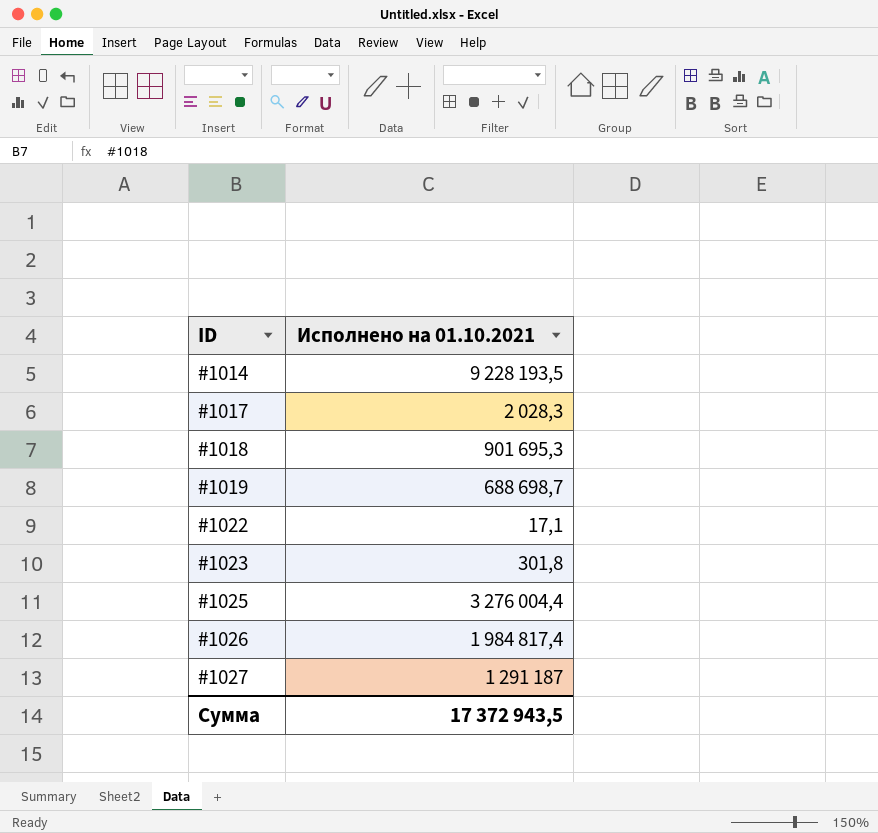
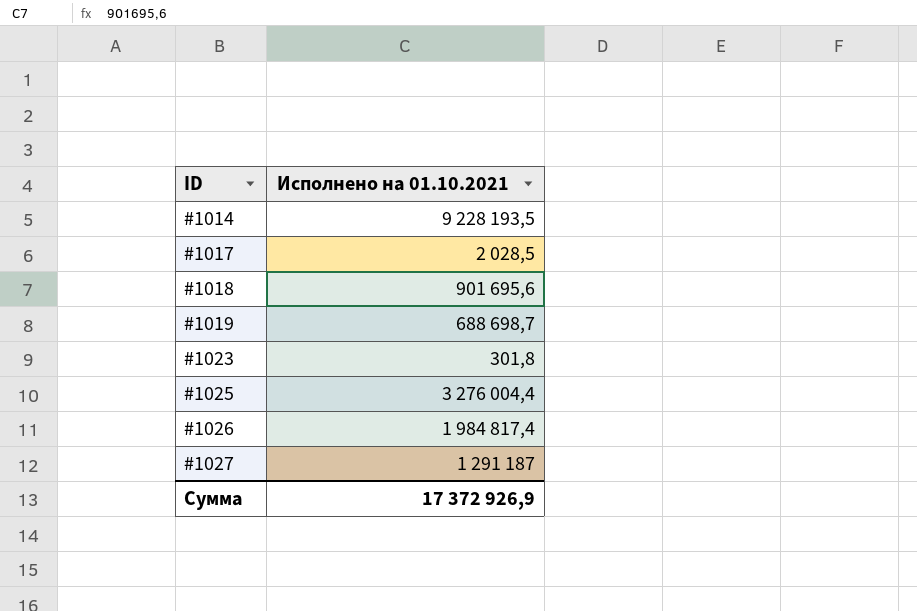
row #1022: 17,1 -> none
#1017 | Исполнено на 01.10.2021: 2 028,3 -> 2 028,5
#1018 | Исполнено на 01.10.2021: 901 695,3 -> 901 695,6
Сумма | Исполнено на 01.10.2021: 17 372 943,5 -> 17 372 926,9

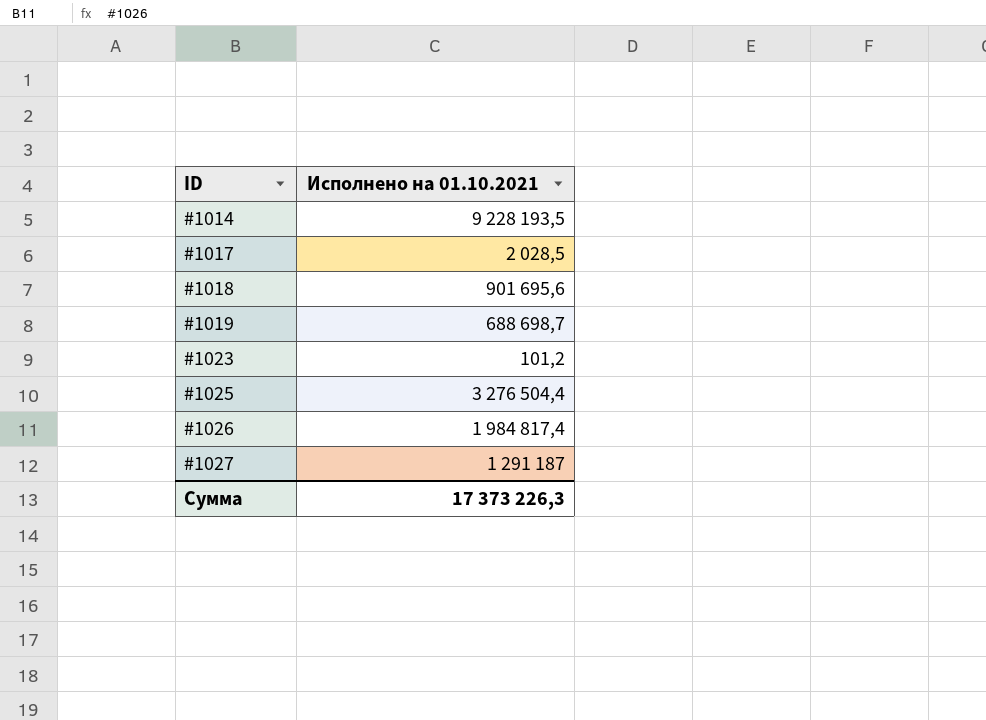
#1023 | Исполнено на 01.10.2021: 301,8 -> 101,2
#1025 | Исполнено на 01.10.2021: 3 276 004,4 -> 3 276 504,4
Сумма | Исполнено на 01.10.2021: 17 372 926,9 -> 17 373 226,3

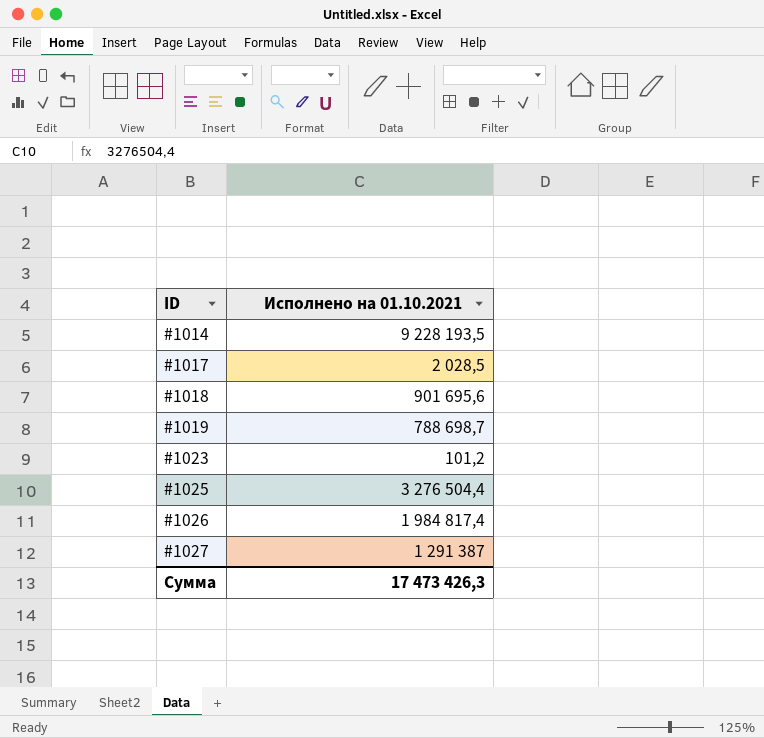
#1019 | Исполнено на 01.10.2021: 688 698,7 -> 788 698,7
#1027 | Исполнено на 01.10.2021: 1 291 187 -> 1 291 387
Сумма | Исполнено на 01.10.2021: 17 373 226,3 -> 17 473 426,3

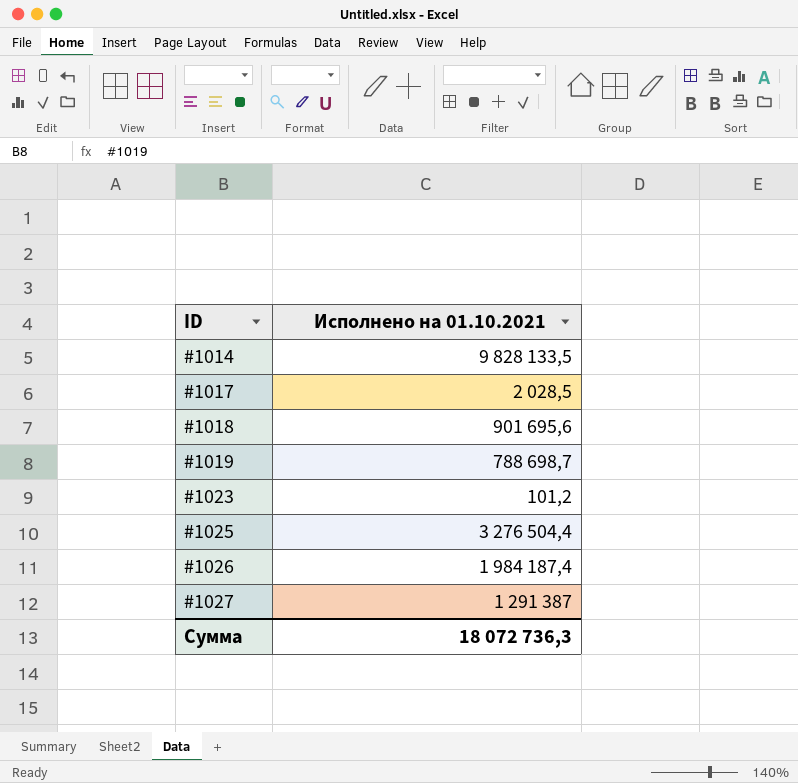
#1014 | Исполнено на 01.10.2021: 9 228 193,5 -> 9 828 133,5
#1026 | Исполнено на 01.10.2021: 1 984 817,4 -> 1 984 187,4
Сумма | Исполнено на 01.10.2021: 17 473 426,3 -> 18 072 736,3

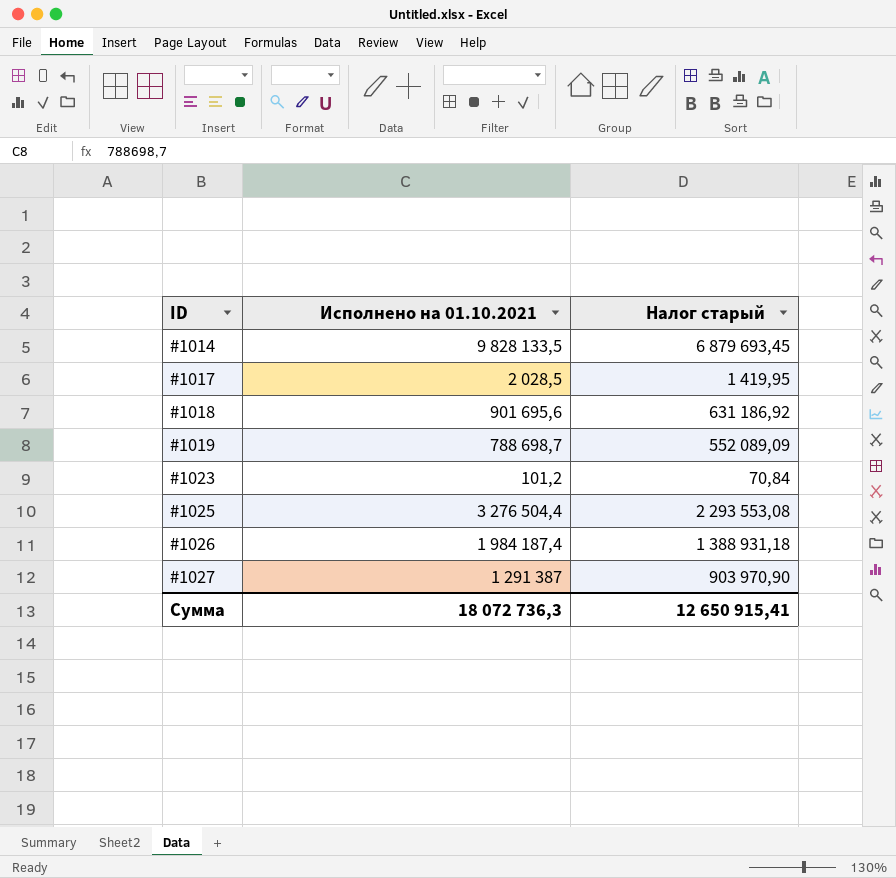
column Налог старый | formula: none -> [Исполнено на 01.10.2021] * 0,7

